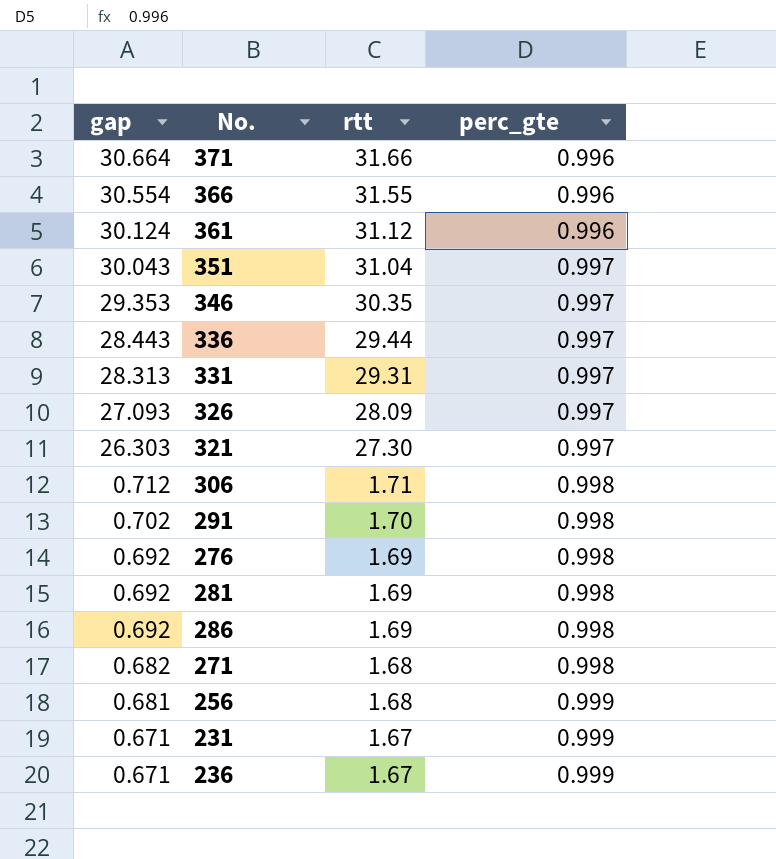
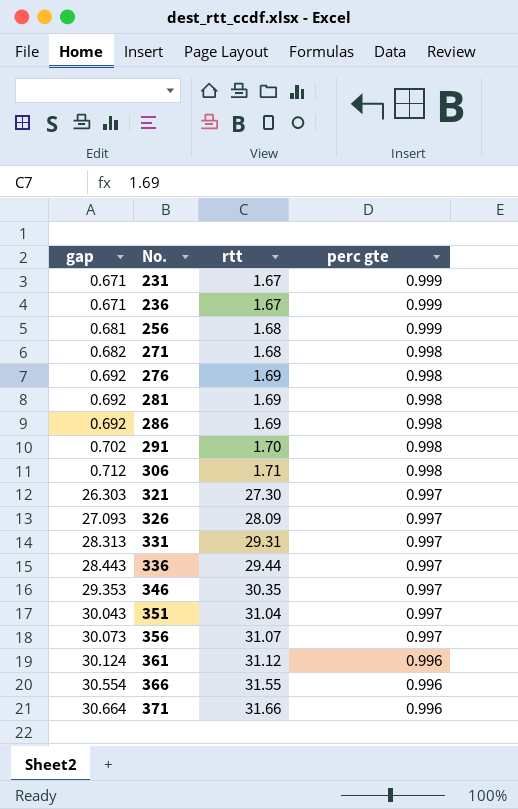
row order: gap descending -> gap ascending
column name: perc_gte -> perc gte
row 356: none -> 30.073 | 31.07 | 0.997

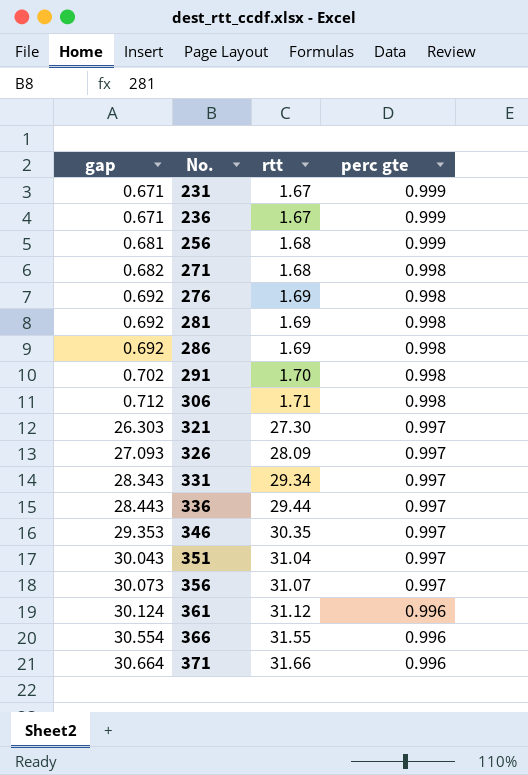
331 | gap: 28.313 -> 28.343
331 | rtt: 29.31 -> 29.34

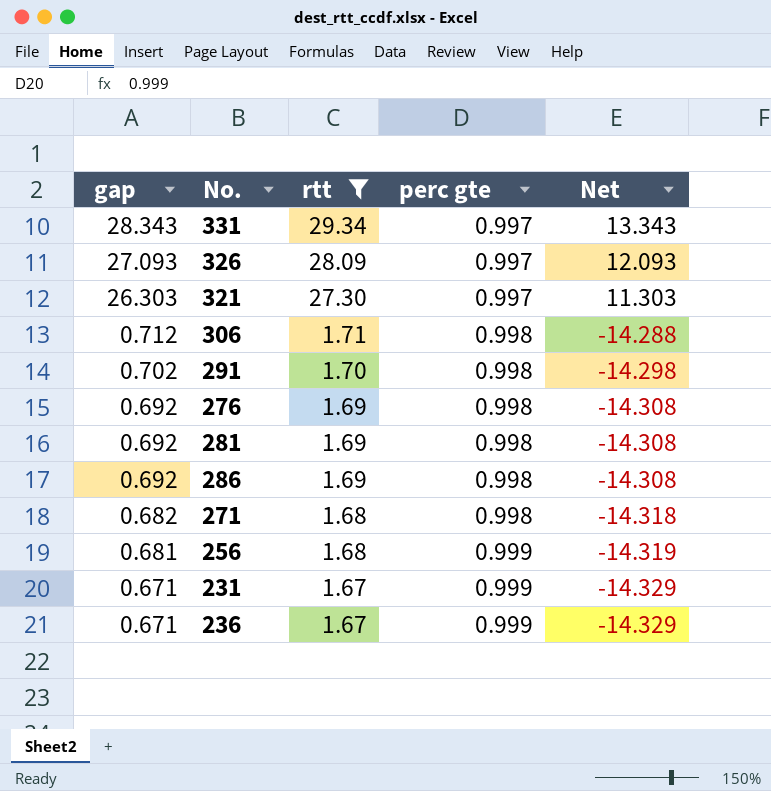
filter: none -> rtt <= 29.34
row order: gap ascending -> gap descending
column Net | formula: none -> [gap] - 15

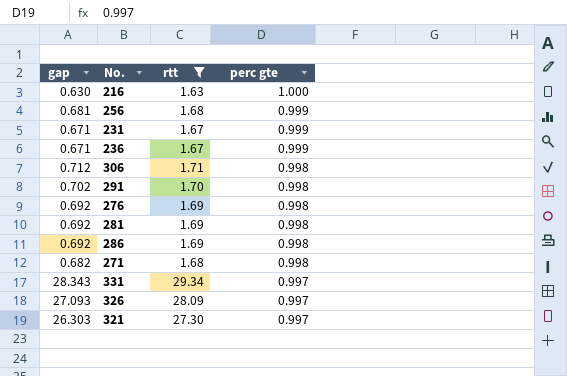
row order: gap descending -> perc gte descending
column Net | formula: [gap] - 15 -> none
row 216: none -> 0.630 | 1.63 | 1.000

